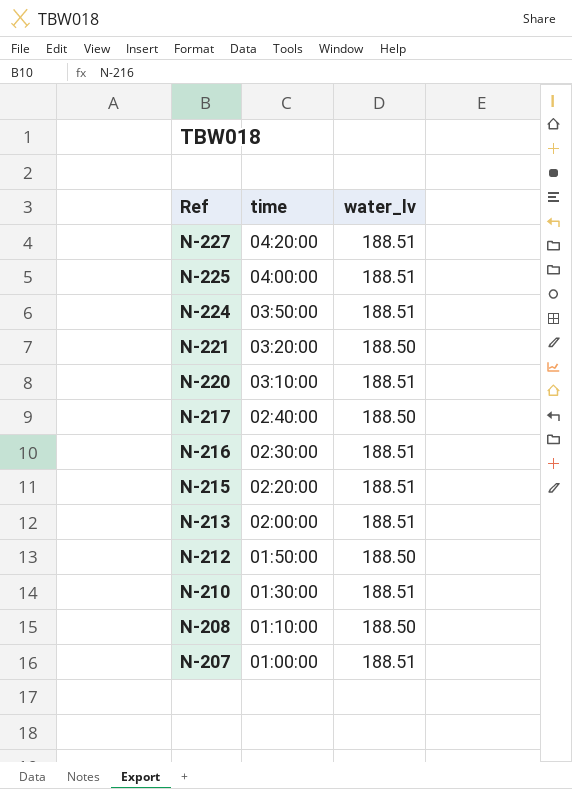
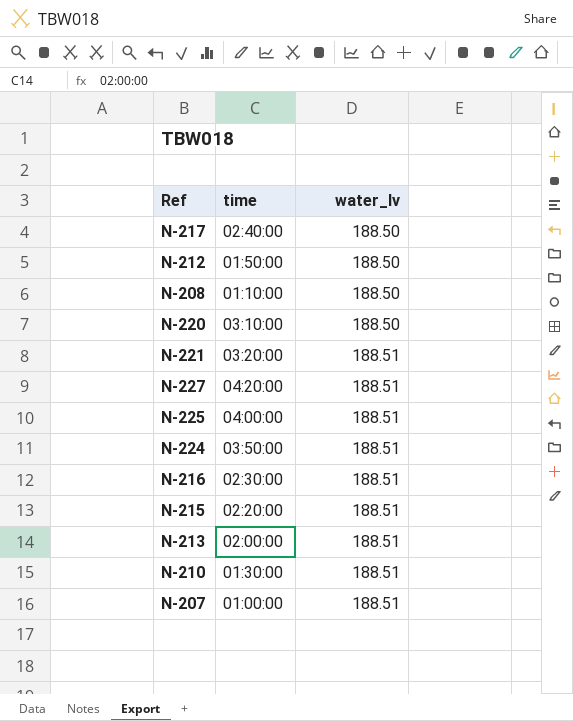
row order: Ref descending -> water_lv ascending
N-220 | water_lv: 188.51 -> 188.50
N-221 | water_lv: 188.50 -> 188.51

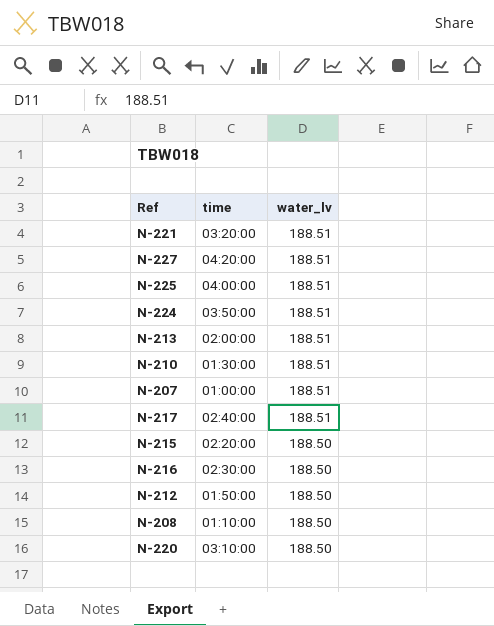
row order: water_lv ascending -> water_lv descending
N-217 | water_lv: 188.50 -> 188.51
N-215 | water_lv: 188.51 -> 188.50
N-216 | water_lv: 188.51 -> 188.50

